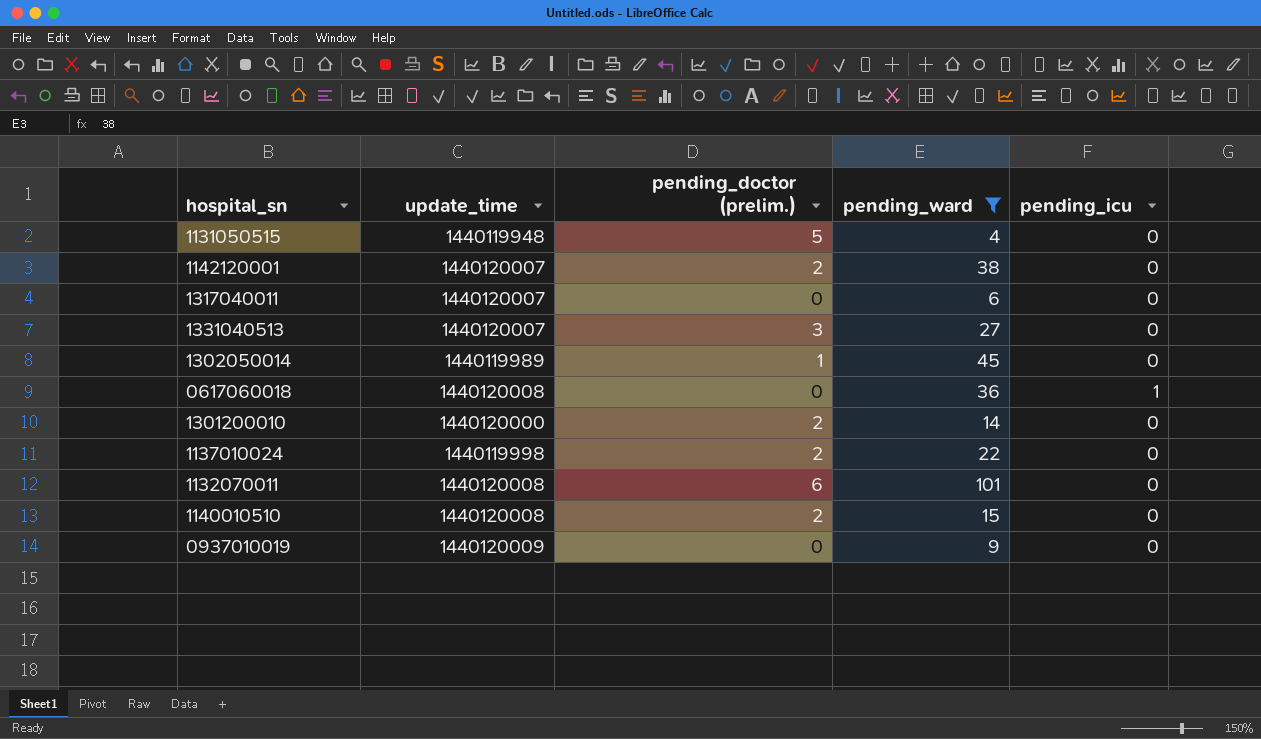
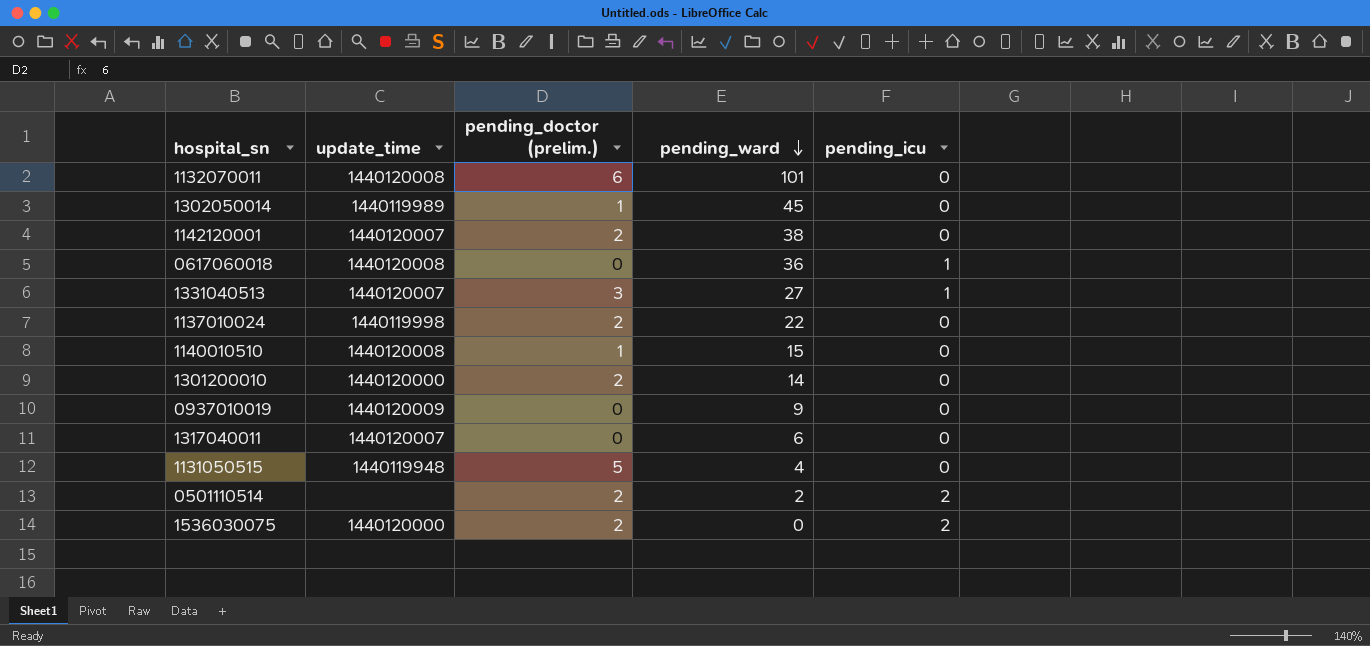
filter: pending_ward >= 4 -> none
row order: none -> pending_ward descending
1331040513 | pending_icu: 0 -> 1
1140010510 | pending_doctor (prelim.): 2 -> 1

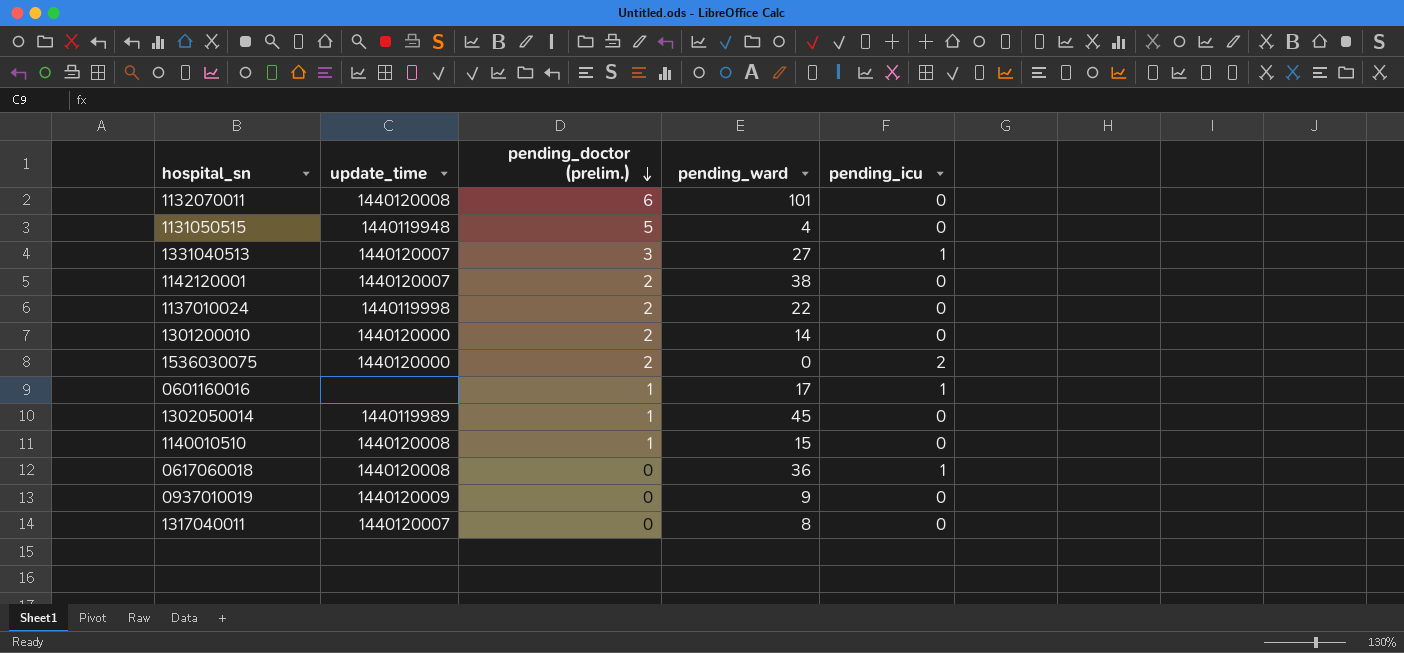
row order: pending_ward descending -> pending_doctor (prelim.) descending
row 0501110514: none | 2 | 2 | 2 -> none
row 0601160016: none -> none | 1 | 17 | 1
1317040011 | pending_ward: 6 -> 8

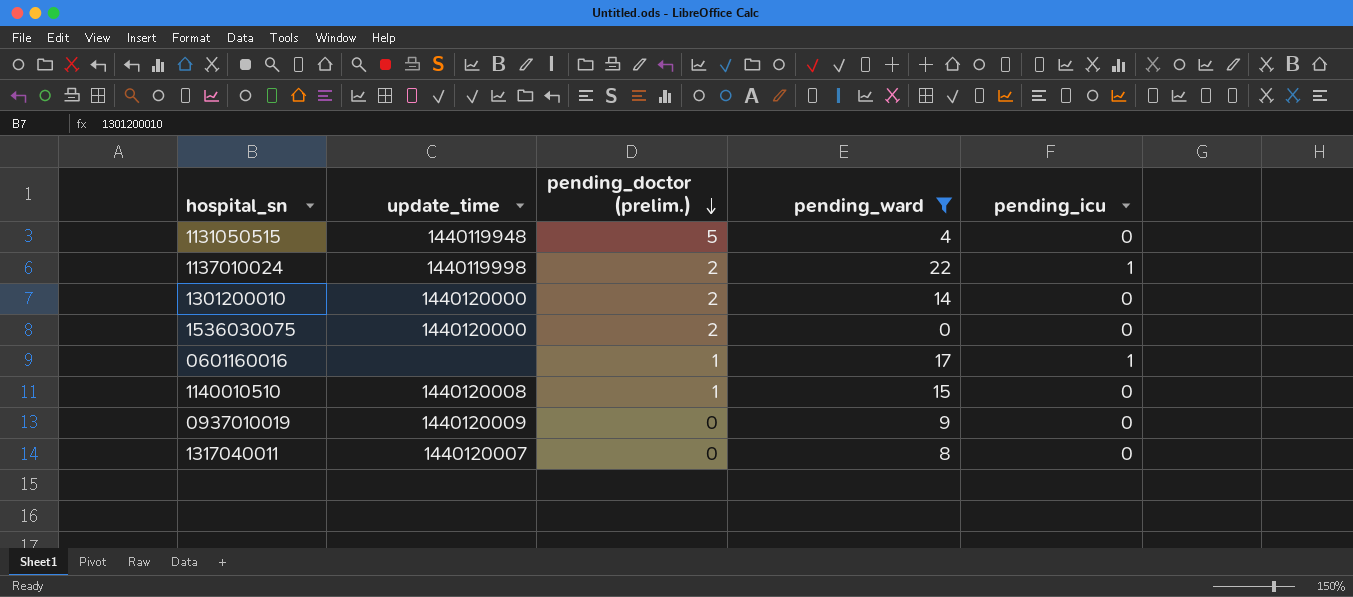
filter: none -> pending_ward <= 22
1137010024 | pending_icu: 0 -> 1
1536030075 | pending_icu: 2 -> 0

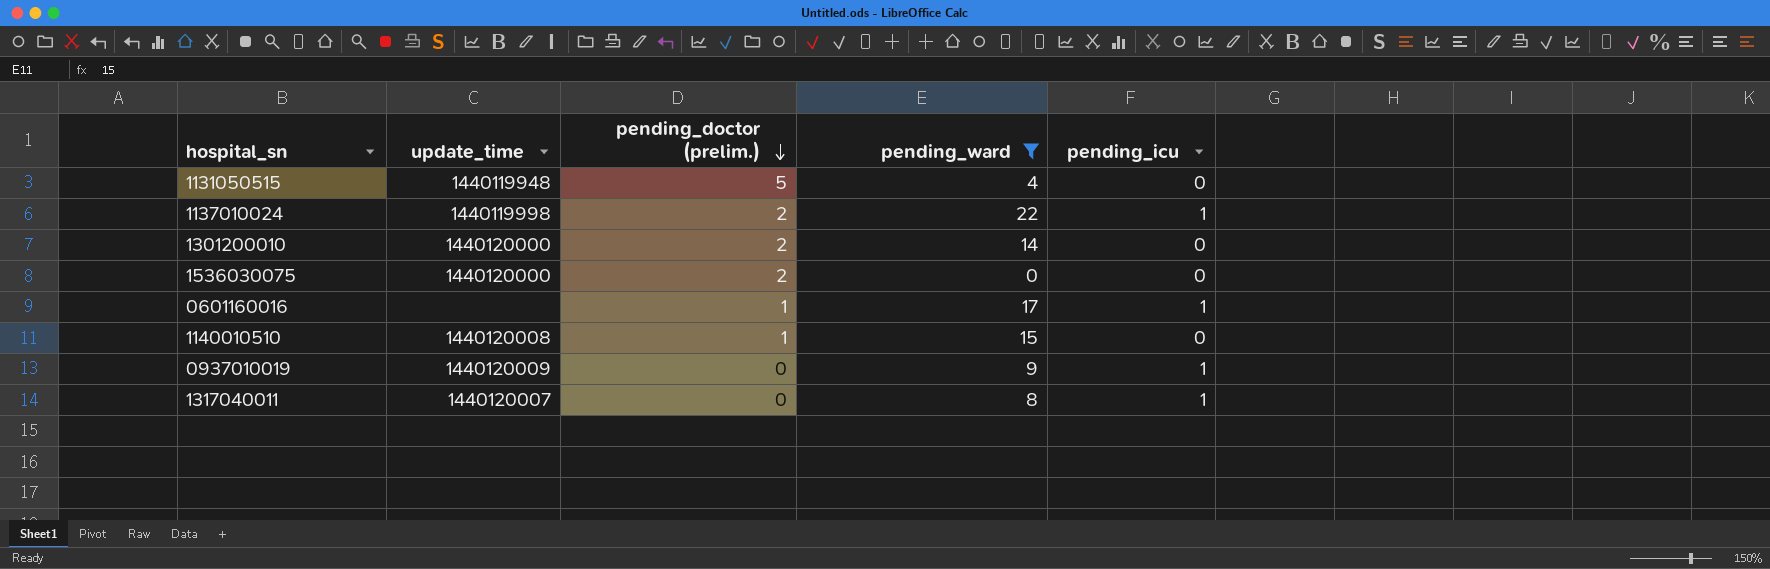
0937010019 | pending_icu: 0 -> 1
1317040011 | pending_icu: 0 -> 1

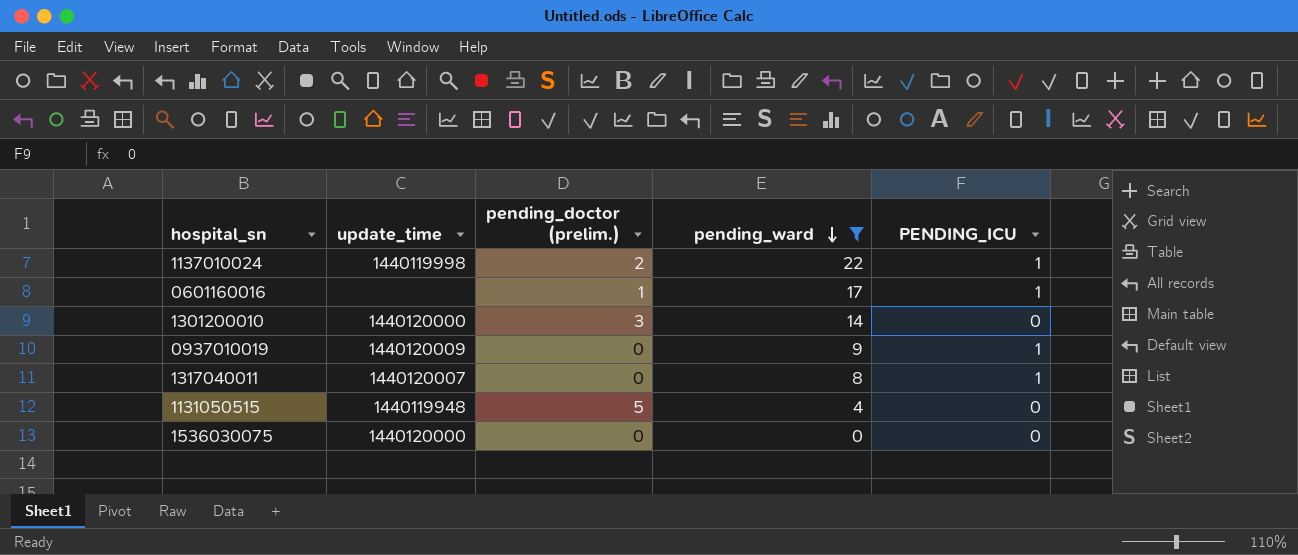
row order: pending_doctor (prelim.) descending -> pending_ward descending
column name: pending_icu -> PENDING_ICU
row 1140010510: 1440120008 | 1 | 15 | 0 -> none
1301200010 | pending_doctor (prelim.): 2 -> 3
1536030075 | pending_doctor (prelim.): 2 -> 0

